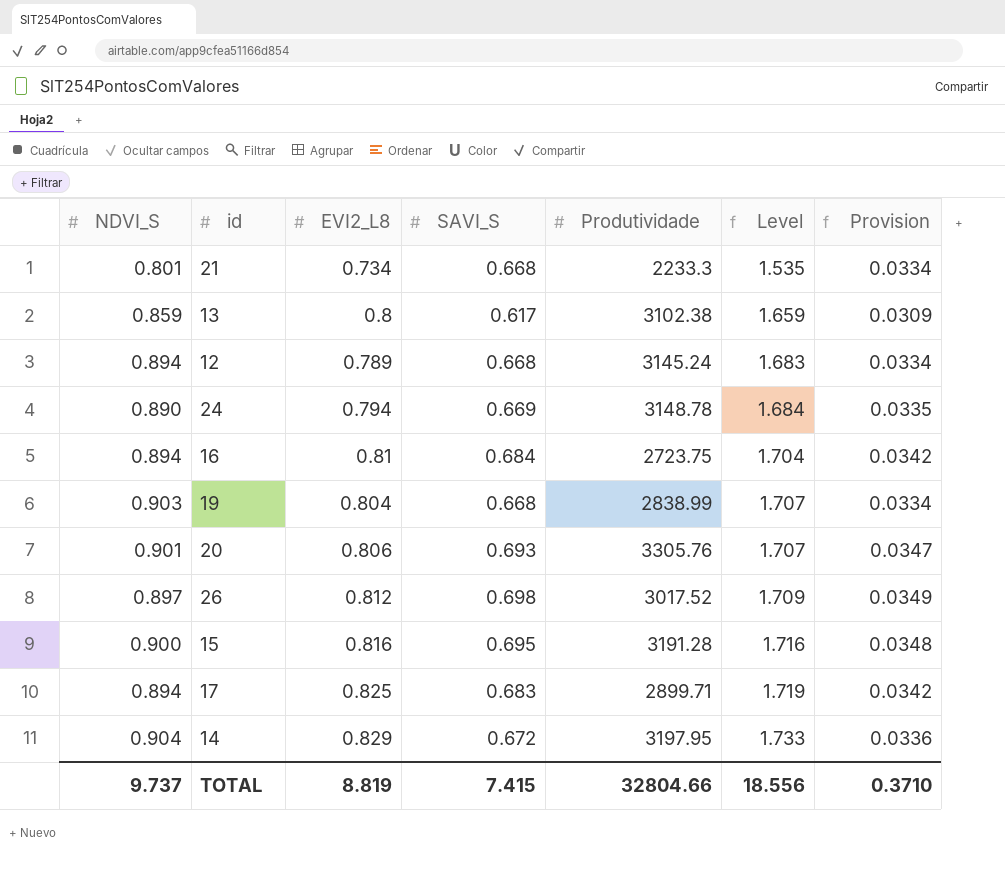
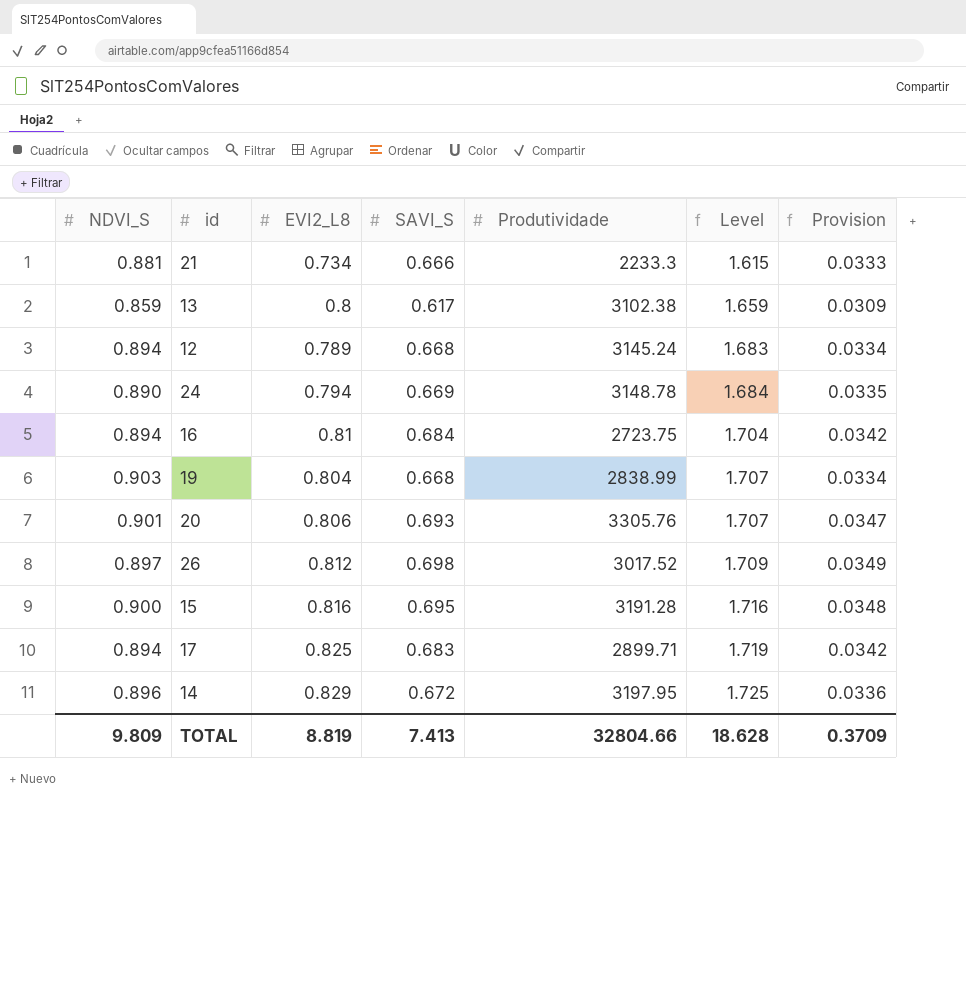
21 | NDVI_S: 0.801 -> 0.881
21 | SAVI_S: 0.668 -> 0.666
21 | Level: 1.535 -> 1.615
21 | Provision: 0.0334 -> 0.0333
14 | NDVI_S: 0.904 -> 0.896
14 | Level: 1.733 -> 1.725
TOTAL | NDVI_S: 9.737 -> 9.809
TOTAL | SAVI_S: 7.415 -> 7.413
TOTAL | Level: 18.556 -> 18.628
TOTAL | Provision: 0.3710 -> 0.3709

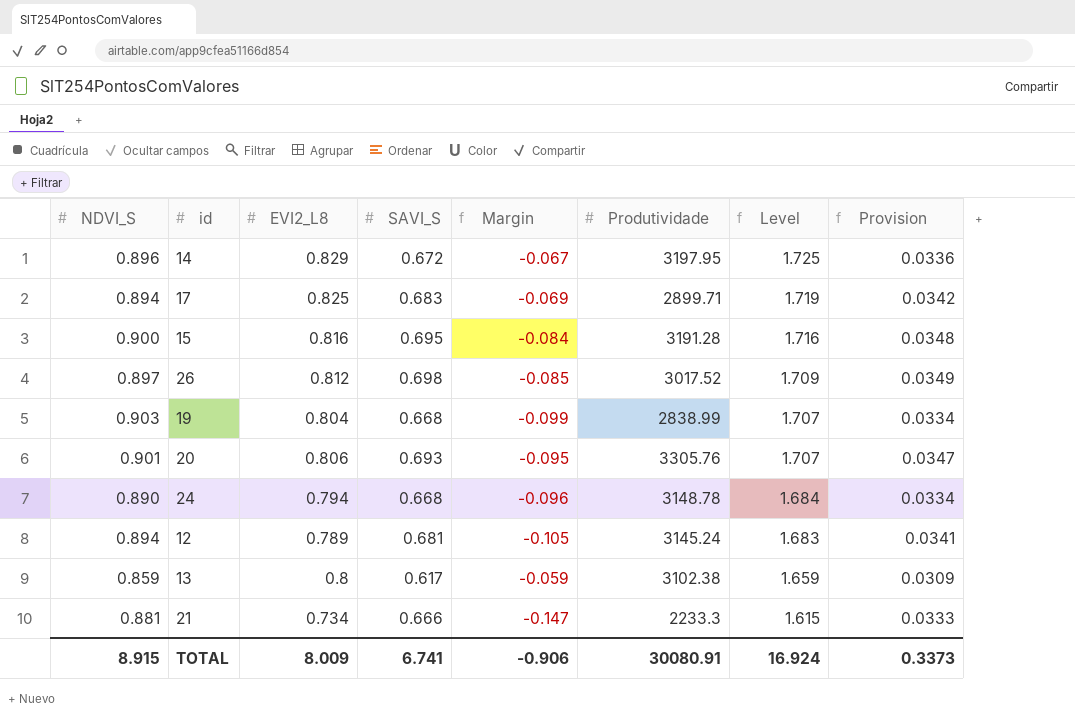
row order: Level ascending -> Level descending
column Margin | formula: none -> [EVI2_L8] - [NDVI_S]
row 16: 0.894 | 0.81 | 0.684 | 2723.75 | 1.704 | 0.0342 -> none
24 | SAVI_S: 0.669 -> 0.668
24 | Provision: 0.0335 -> 0.0334
12 | SAVI_S: 0.668 -> 0.681
12 | Provision: 0.0334 -> 0.0341
TOTAL | NDVI_S: 9.809 -> 8.915
TOTAL | EVI2_L8: 8.819 -> 8.009
TOTAL | SAVI_S: 7.413 -> 6.741
TOTAL | Produtividade: 32804.66 -> 30080.91
TOTAL | Level: 18.628 -> 16.924
TOTAL | Provision: 0.3709 -> 0.3373

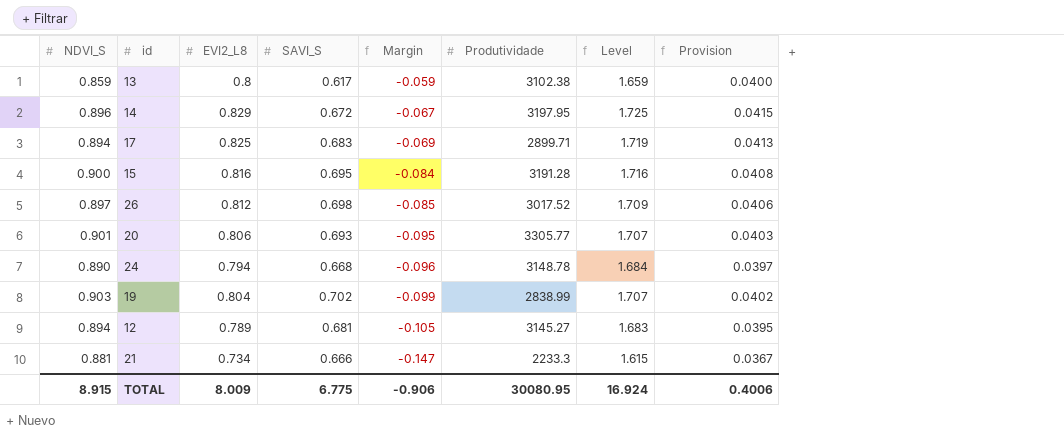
row order: Level descending -> Margin descending
column Provision | formula: [SAVI_S] * 0.05 -> [EVI2_L8] * 0.05
20 | Produtividade: 3305.76 -> 3305.77
19 | SAVI_S: 0.668 -> 0.702
12 | Produtividade: 3145.24 -> 3145.27
TOTAL | SAVI_S: 6.741 -> 6.775
TOTAL | Produtividade: 30080.91 -> 30080.95
TOTAL | Provision: 0.3373 -> 0.4006

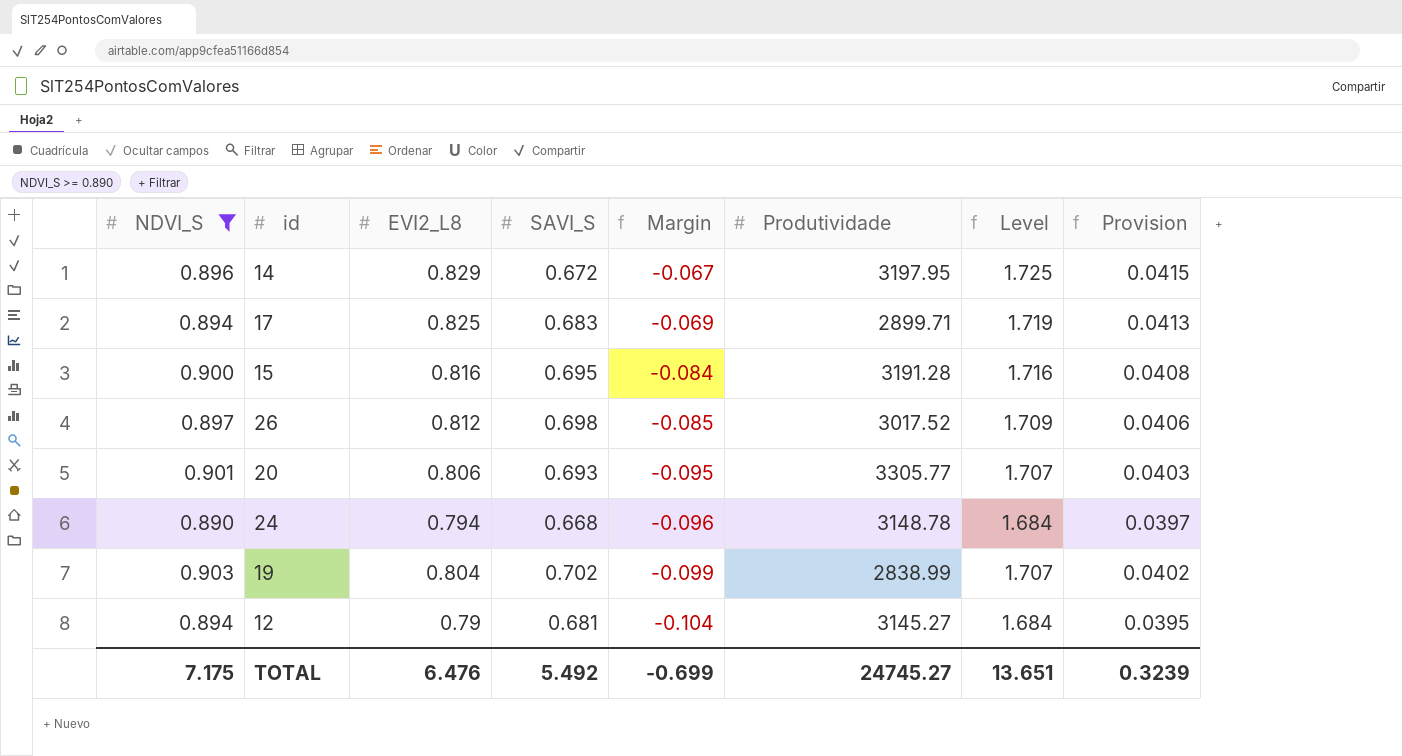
filter: none -> NDVI_S >= 0.890
12 | EVI2_L8: 0.789 -> 0.79
12 | Margin: -0.105 -> -0.104
12 | Level: 1.683 -> 1.684
TOTAL | NDVI_S: 8.915 -> 7.175
TOTAL | EVI2_L8: 8.009 -> 6.476
TOTAL | SAVI_S: 6.775 -> 5.492
TOTAL | Margin: -0.906 -> -0.699
TOTAL | Produtividade: 30080.95 -> 24745.27
TOTAL | Level: 16.924 -> 13.651
TOTAL | Provision: 0.4006 -> 0.3239

